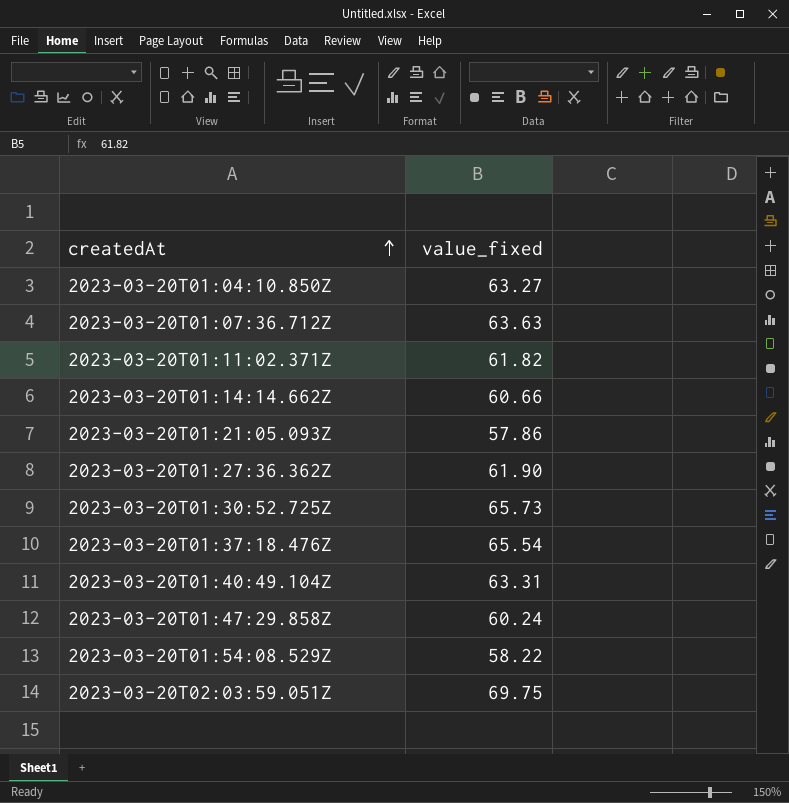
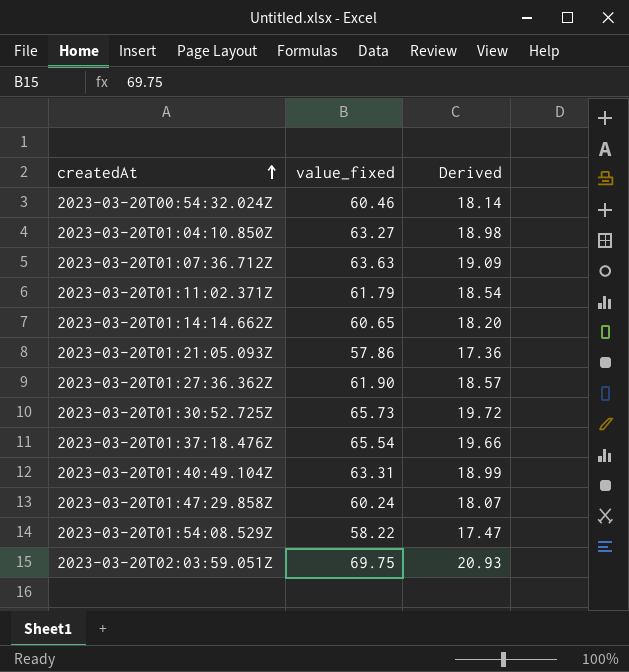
column Derived | formula: none -> [value_fixed] * 0.3
row 2023-03-20T00:54:32.024Z: none -> 60.46 | 18.14
2023-03-20T01:11:02.371Z | value_fixed: 61.82 -> 61.79
2023-03-20T01:14:14.662Z | value_fixed: 60.66 -> 60.65

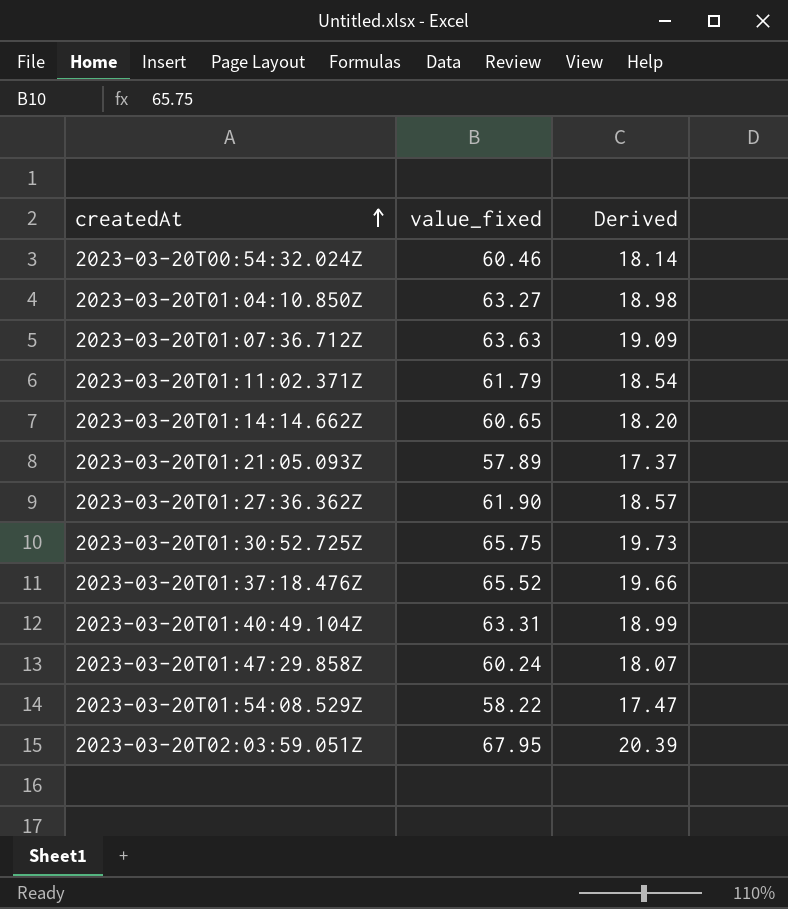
2023-03-20T01:21:05.093Z | value_fixed: 57.86 -> 57.89
2023-03-20T01:21:05.093Z | Derived: 17.36 -> 17.37
2023-03-20T01:30:52.725Z | value_fixed: 65.73 -> 65.75
2023-03-20T01:30:52.725Z | Derived: 19.72 -> 19.73
2023-03-20T01:37:18.476Z | value_fixed: 65.54 -> 65.52
2023-03-20T02:03:59.051Z | value_fixed: 69.75 -> 67.95
2023-03-20T02:03:59.051Z | Derived: 20.93 -> 20.39

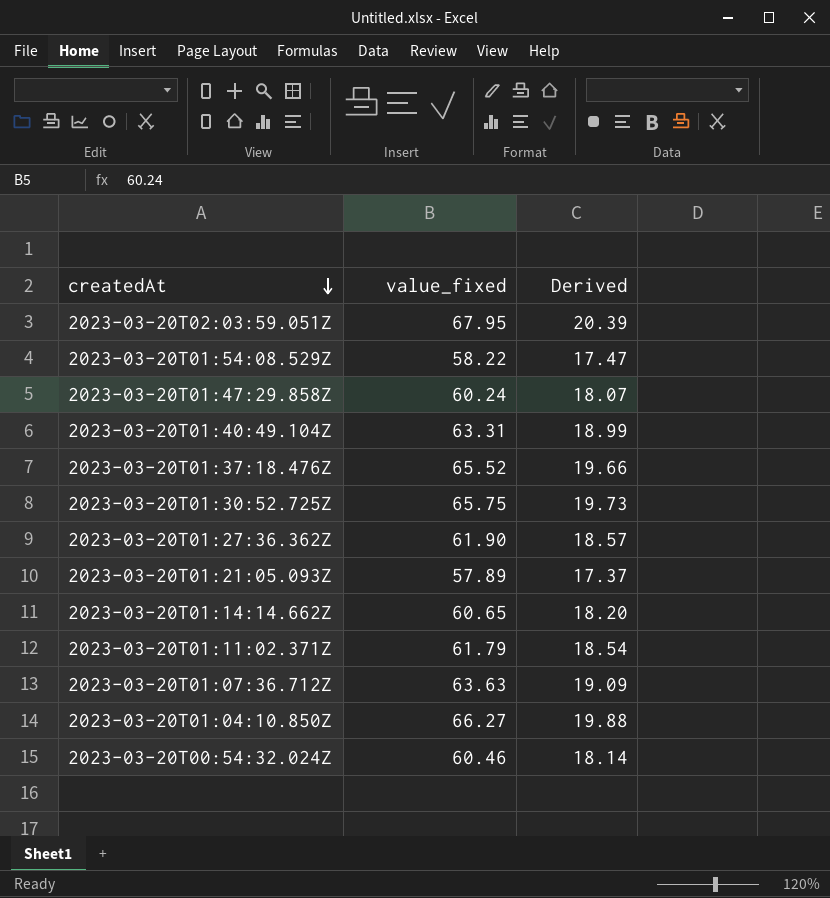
row order: createdAt ascending -> createdAt descending
2023-03-20T01:04:10.850Z | value_fixed: 63.27 -> 66.27
2023-03-20T01:04:10.850Z | Derived: 18.98 -> 19.88

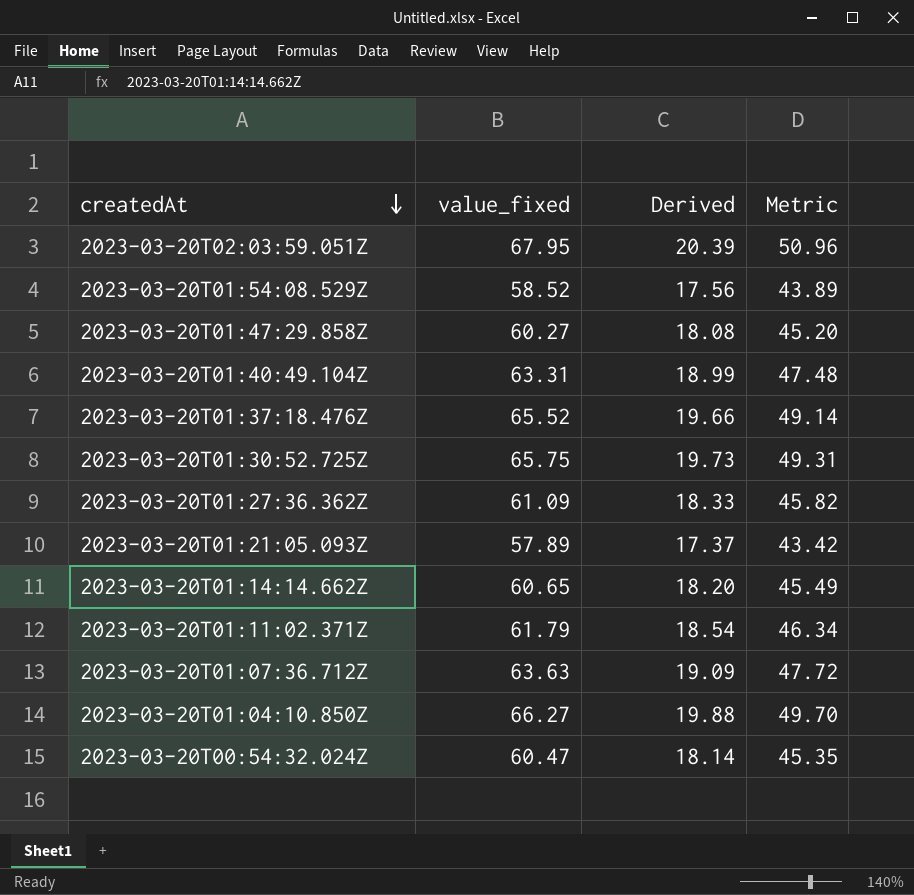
column Metric | formula: none -> [value_fixed] * 0.75
2023-03-20T01:54:08.529Z | value_fixed: 58.22 -> 58.52
2023-03-20T01:54:08.529Z | Derived: 17.47 -> 17.56
2023-03-20T01:47:29.858Z | value_fixed: 60.24 -> 60.27
2023-03-20T01:47:29.858Z | Derived: 18.07 -> 18.08
2023-03-20T01:27:36.362Z | value_fixed: 61.90 -> 61.09
2023-03-20T01:27:36.362Z | Derived: 18.57 -> 18.33
2023-03-20T00:54:32.024Z | value_fixed: 60.46 -> 60.47

